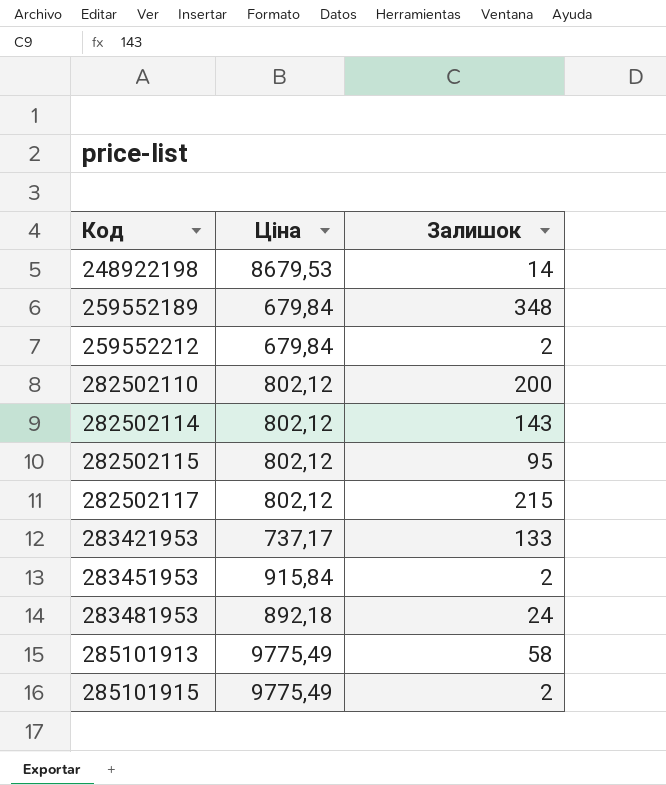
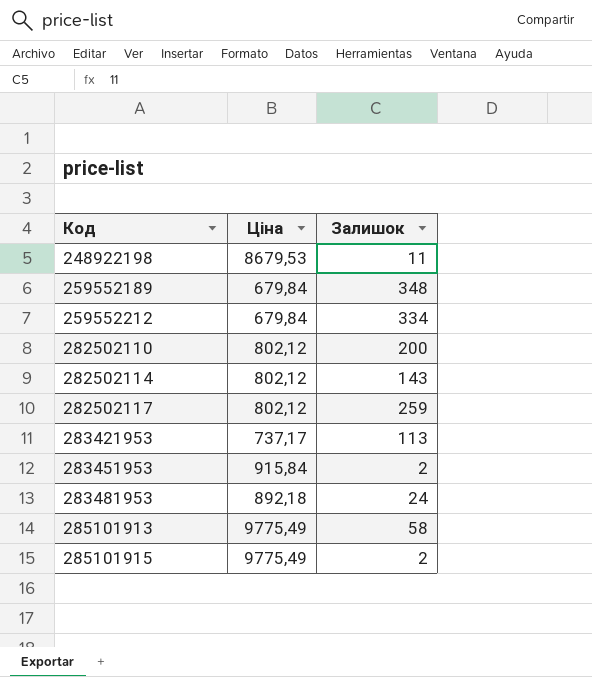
row 282502115: 802,12 | 95 -> none
248922198 | Залишок: 14 -> 11
259552212 | Залишок: 2 -> 334
282502117 | Залишок: 215 -> 259
283421953 | Залишок: 133 -> 113

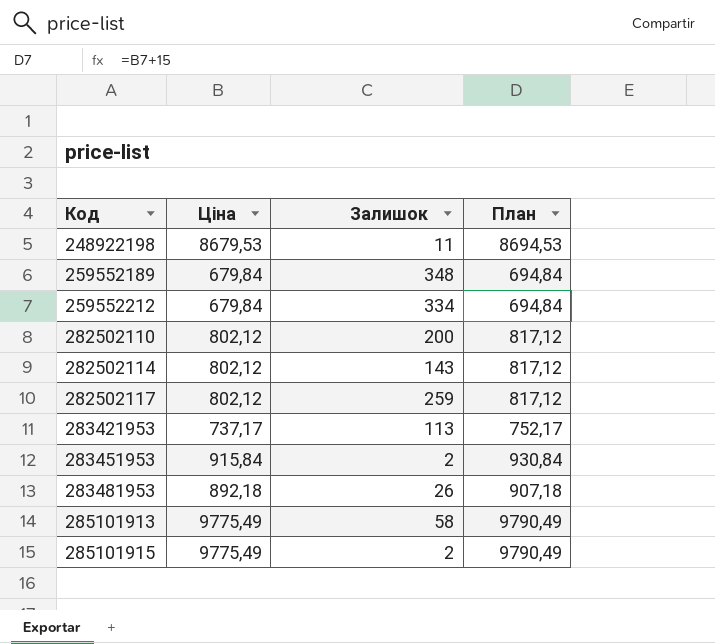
column План | formula: none -> [Ціна] + 15
283481953 | Залишок: 24 -> 26

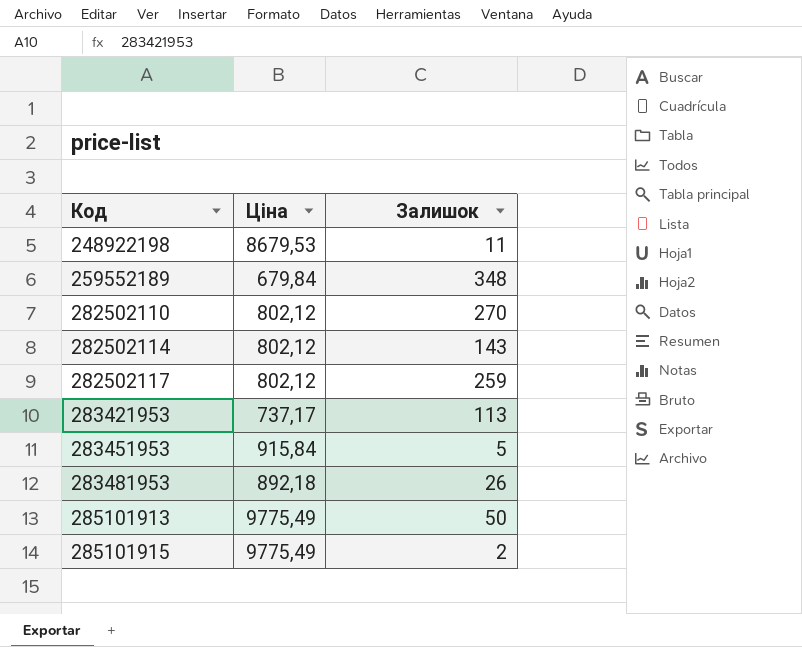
column План | formula: [Ціна] + 15 -> none
row 259552212: 679,84 | 334 | 694,84 -> none
282502110 | Залишок: 200 -> 270
283451953 | Залишок: 2 -> 5
285101913 | Залишок: 58 -> 50

